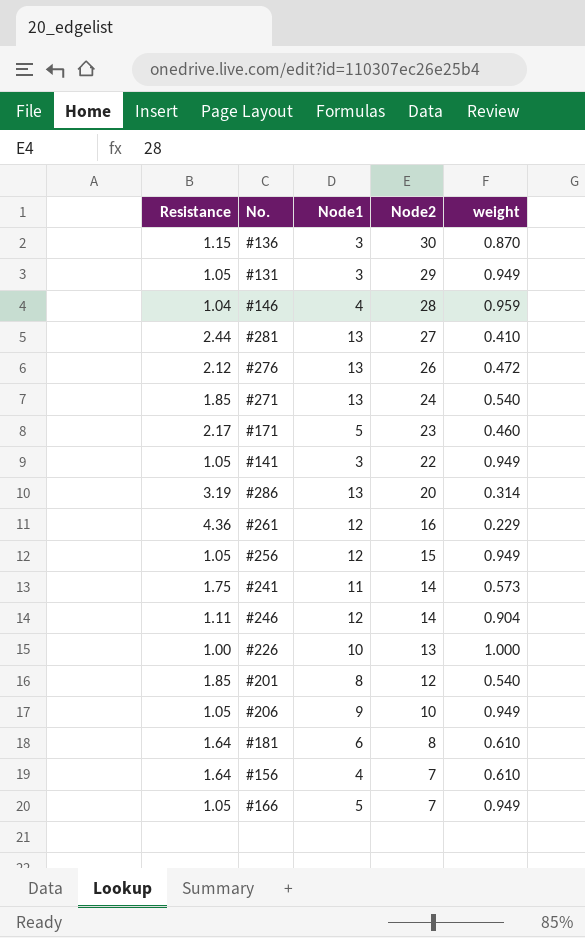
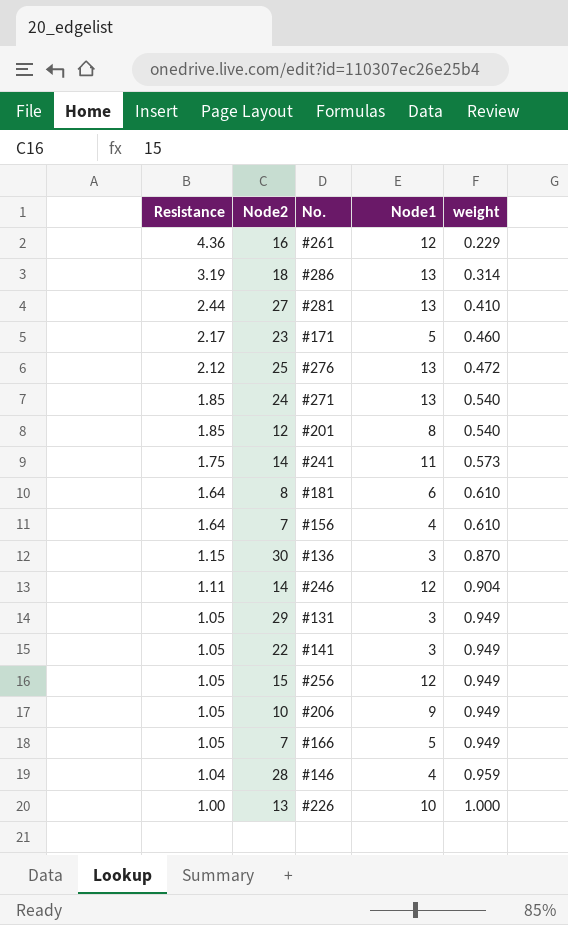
row order: Node2 descending -> Resistance descending
column Node2 | position: 4 -> 2
#286 | Node2: 20 -> 18
#276 | Node2: 26 -> 25

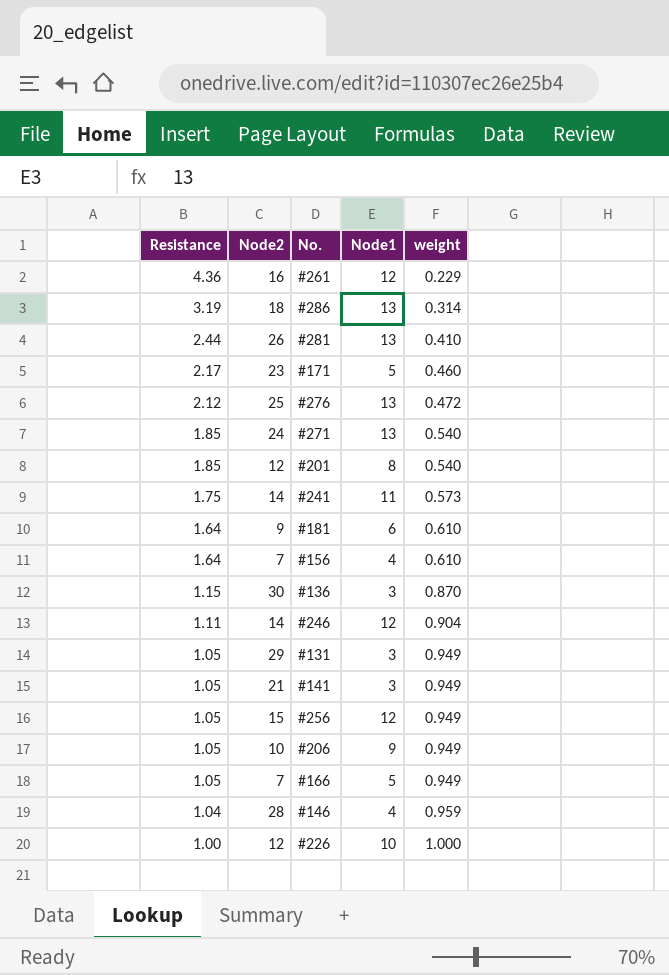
#281 | Node2: 27 -> 26
#181 | Node2: 8 -> 9
#141 | Node2: 22 -> 21
#226 | Node2: 13 -> 12

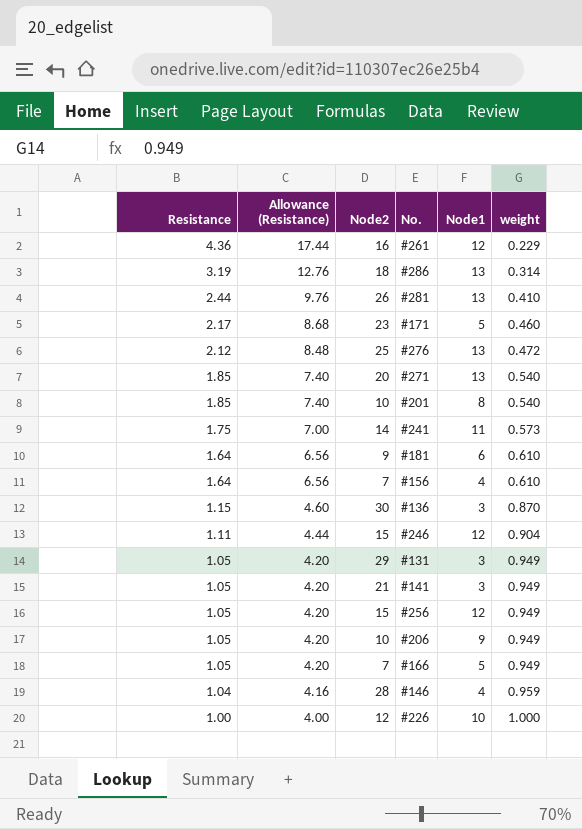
column Allowance (Resistance) | formula: none -> [Resistance] * 4
#271 | Node2: 24 -> 20
#201 | Node2: 12 -> 10
#246 | Node2: 14 -> 15

